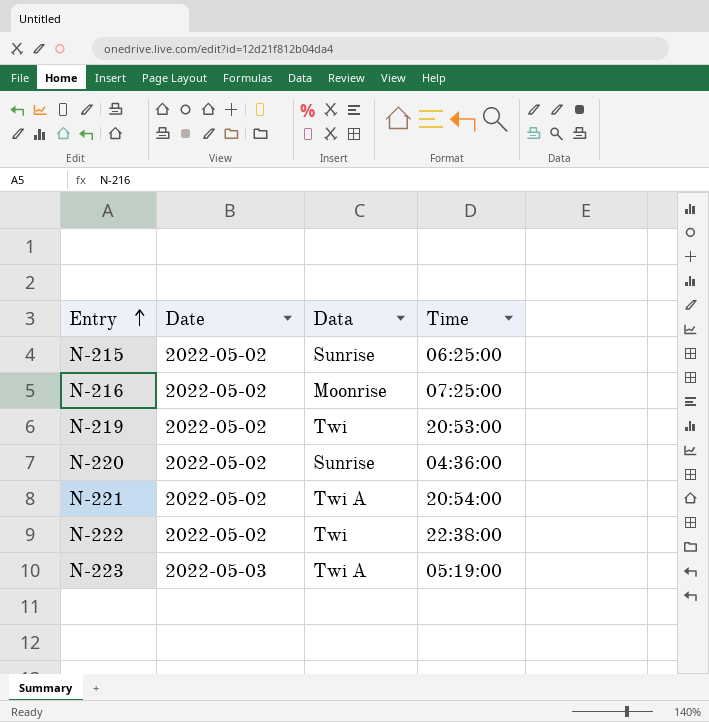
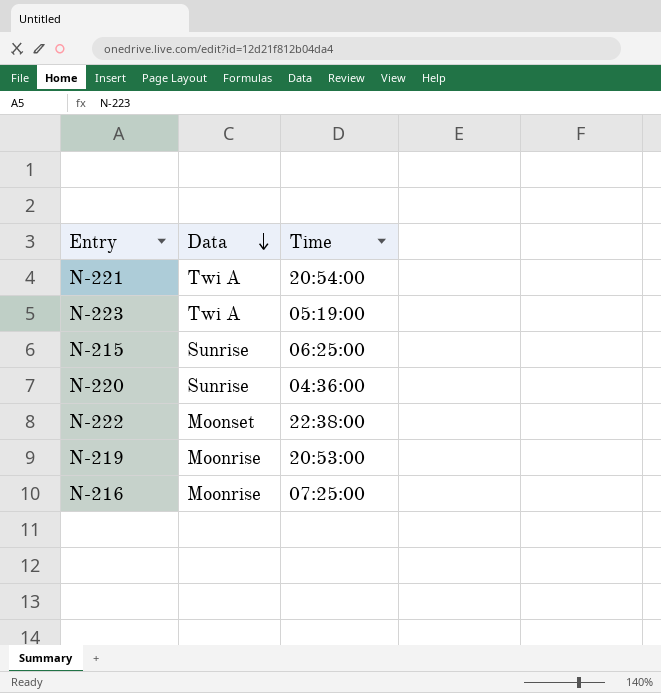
row order: Entry ascending -> Data descending
column Date | position: 2 -> none
N-222 | Data: Twi -> Moonset
N-219 | Data: Twi -> Moonrise

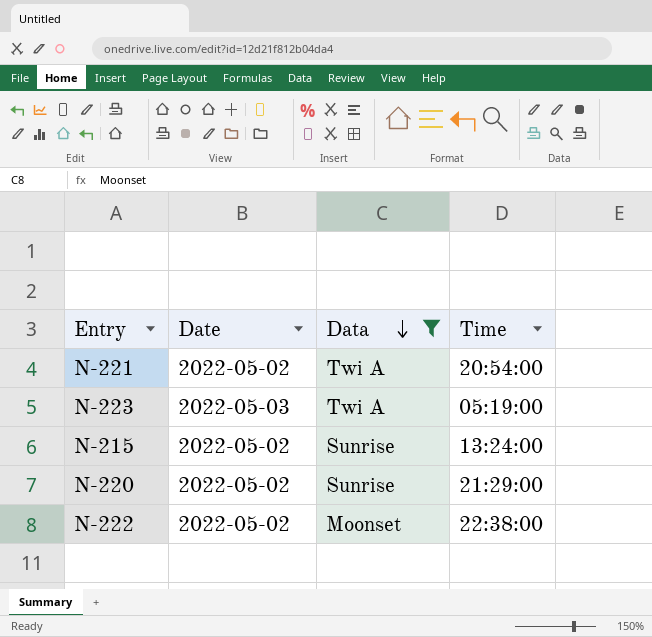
filter: none -> Data != Moonrise
column Date | position: none -> 2
N-215 | Time: 06:25:00 -> 13:24:00
N-220 | Time: 04:36:00 -> 21:29:00

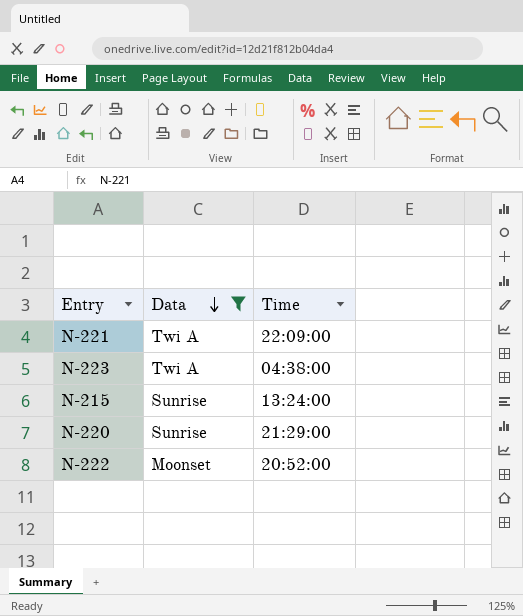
column Date | position: 2 -> none
N-221 | Time: 20:54:00 -> 22:09:00
N-223 | Time: 05:19:00 -> 04:38:00
N-222 | Time: 22:38:00 -> 20:52:00

